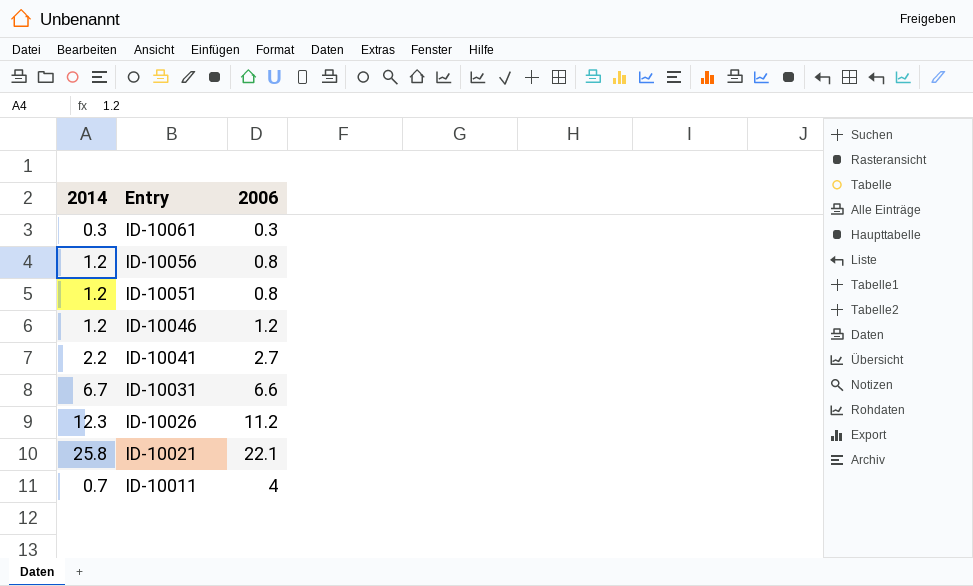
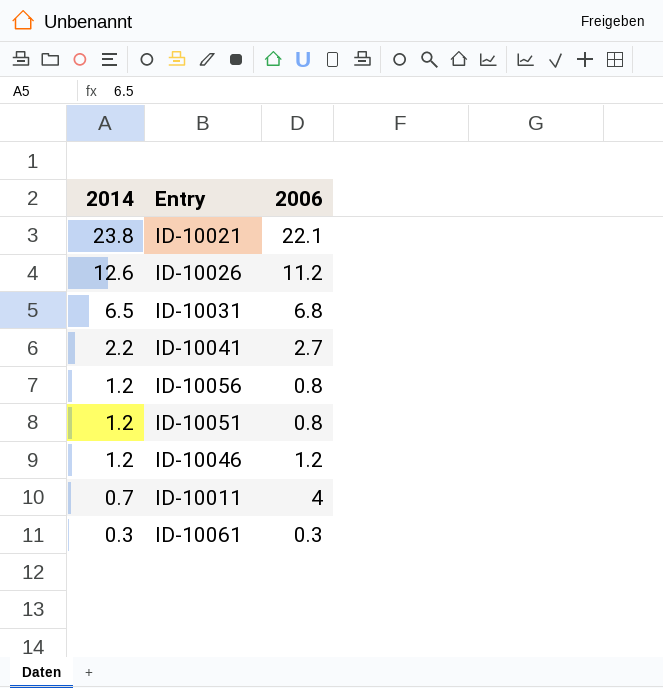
row order: Entry descending -> 2014 descending
ID-10021 | 2014: 25.8 -> 23.8
ID-10026 | 2014: 12.3 -> 12.6
ID-10031 | 2014: 6.7 -> 6.5
ID-10031 | 2006: 6.6 -> 6.8

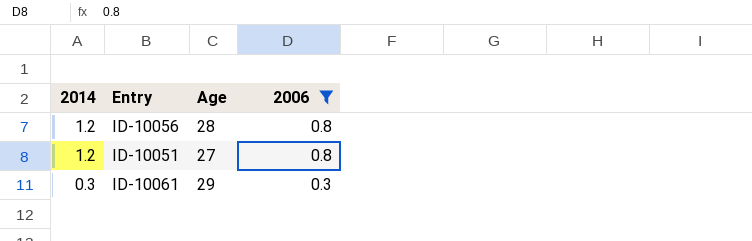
filter: none -> 2006 <= 0.8
column Age | position: none -> 3

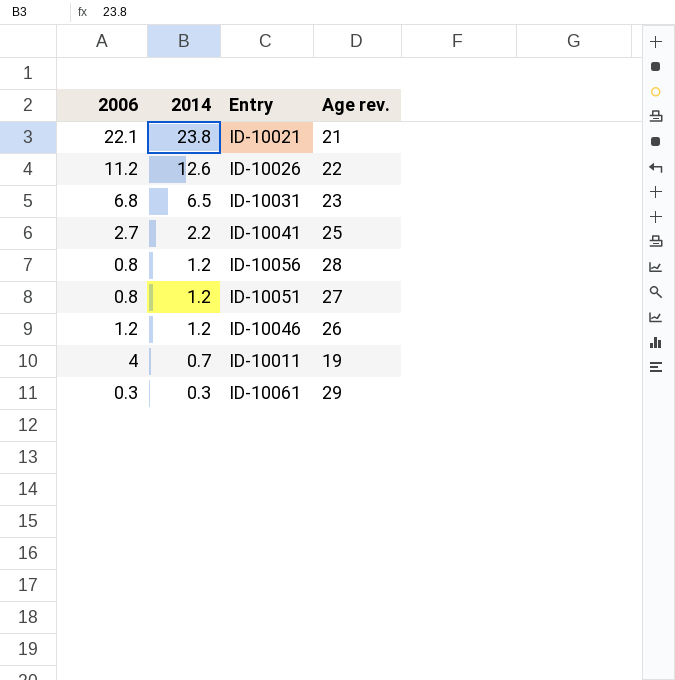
filter: 2006 <= 0.8 -> none
column 2006 | position: 4 -> 1
column name: Age -> Age rev.

